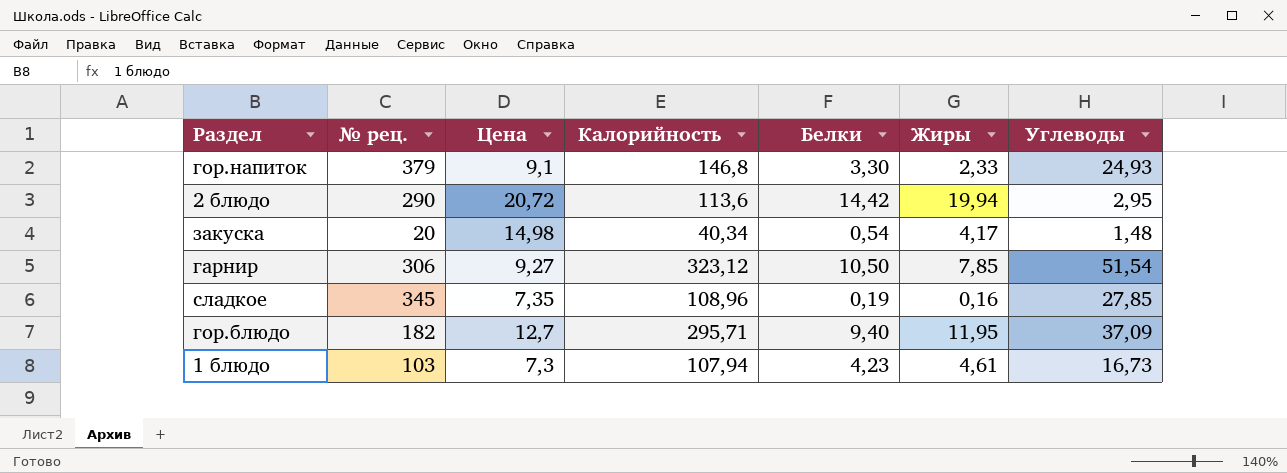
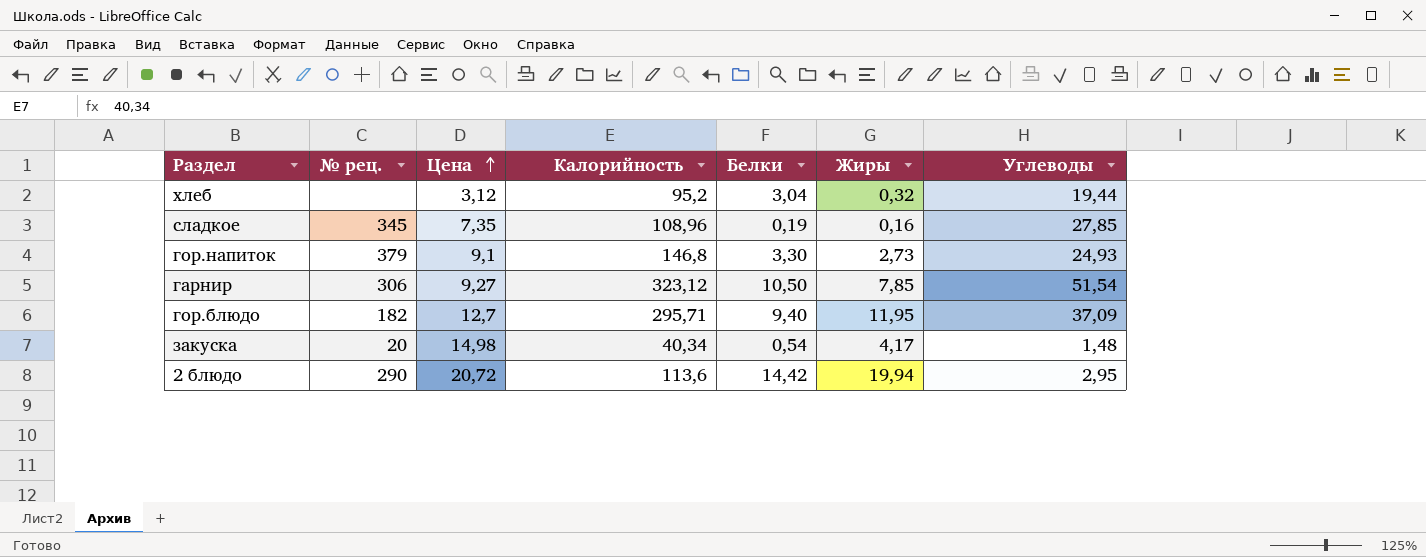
row order: none -> Цена ascending
row 1 блюдо: 103 | 7,3 | 107,94 | 4,23 | 4,61 | 16,73 -> none
row хлеб: none -> none | 3,12 | 95,2 | 3,04 | 0,32 | 19,44
гор.напиток | Жиры: 2,33 -> 2,73

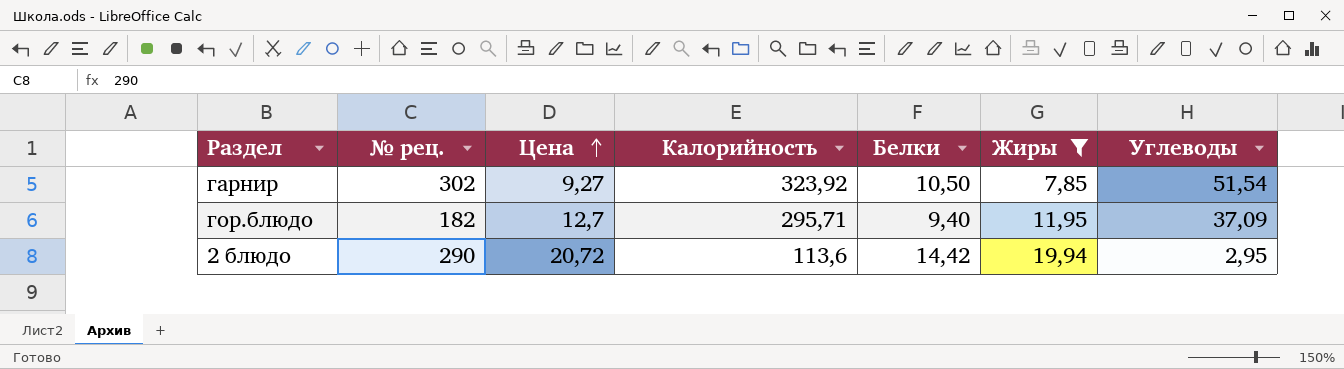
filter: none -> Жиры >= 7,85
гарнир | № рец.: 306 -> 302
гарнир | Калорийность: 323,12 -> 323,92

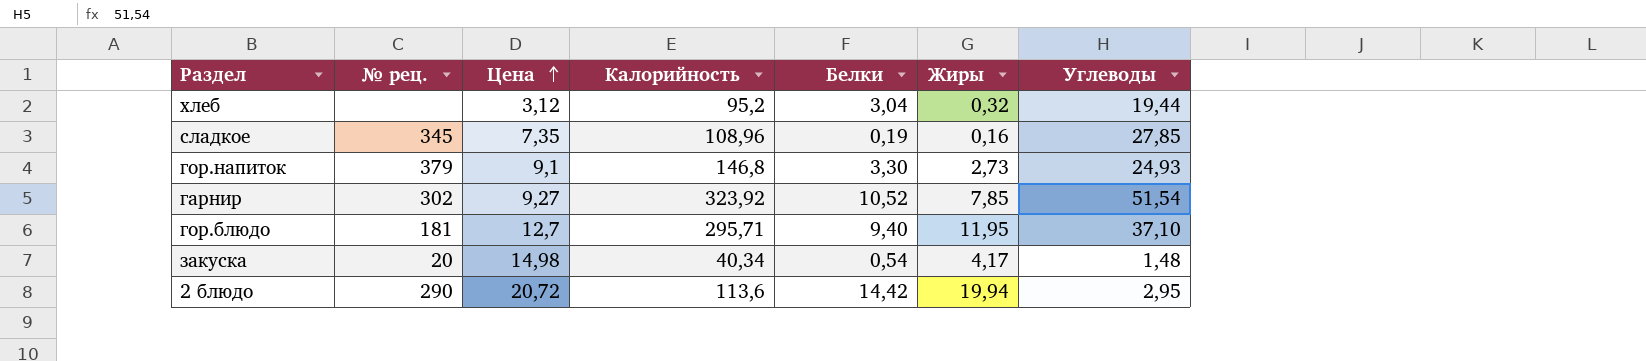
filter: Жиры >= 7,85 -> none
гарнир | Белки: 10,50 -> 10,52
гор.блюдо | № рец.: 182 -> 181
гор.блюдо | Углеводы: 37,09 -> 37,10

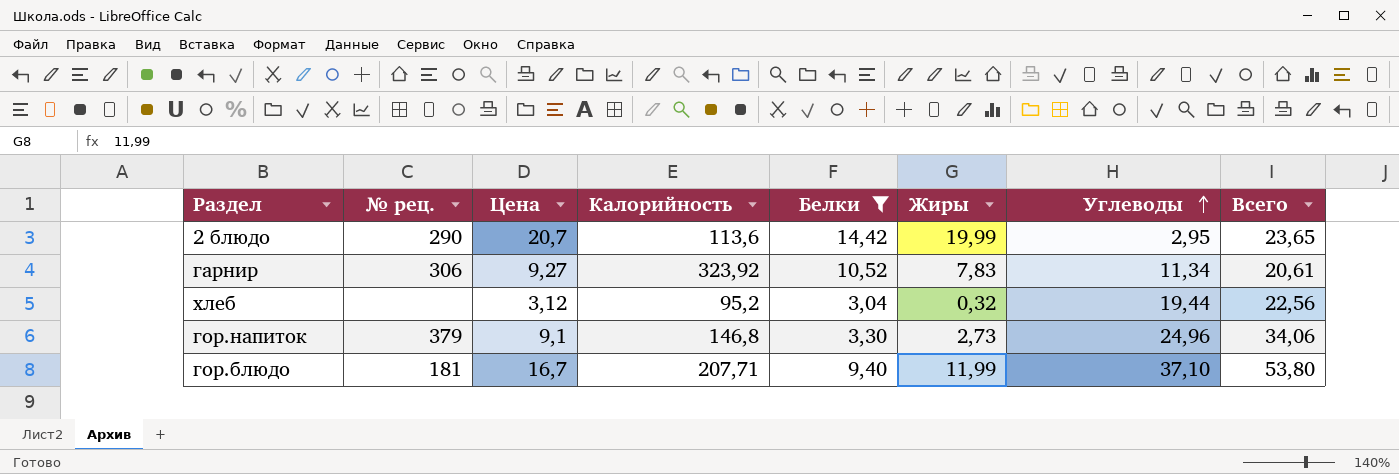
filter: none -> Белки >= 3,04
row order: Цена ascending -> Углеводы ascending
column Всего | formula: none -> [Цена] + [Углеводы]
2 блюдо | Цена: 20,72 -> 20,7
2 блюдо | Жиры: 19,94 -> 19,99
гарнир | № рец.: 302 -> 306
гарнир | Жиры: 7,85 -> 7,83
гарнир | Углеводы: 51,54 -> 11,34
гор.напиток | Углеводы: 24,93 -> 24,96
гор.блюдо | Цена: 12,7 -> 16,7
гор.блюдо | Калорийность: 295,71 -> 207,71
гор.блюдо | Жиры: 11,95 -> 11,99

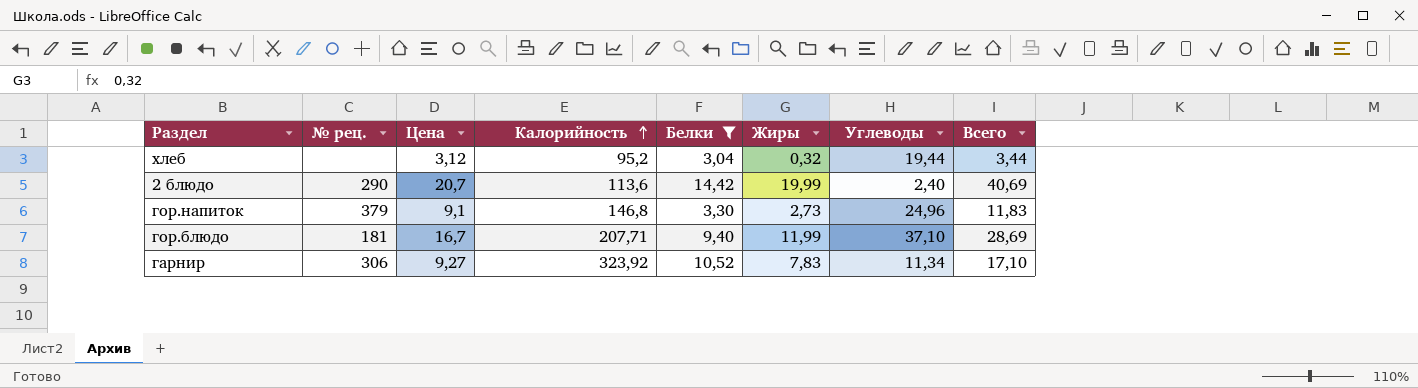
row order: Углеводы ascending -> Калорийность ascending
column Всего | formula: [Цена] + [Углеводы] -> [Цена] + [Жиры]
2 блюдо | Углеводы: 2,95 -> 2,40

